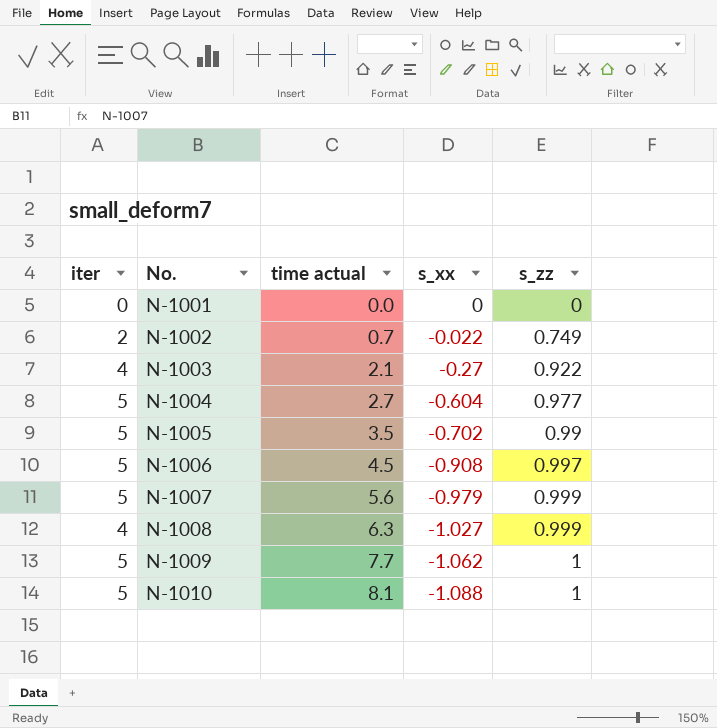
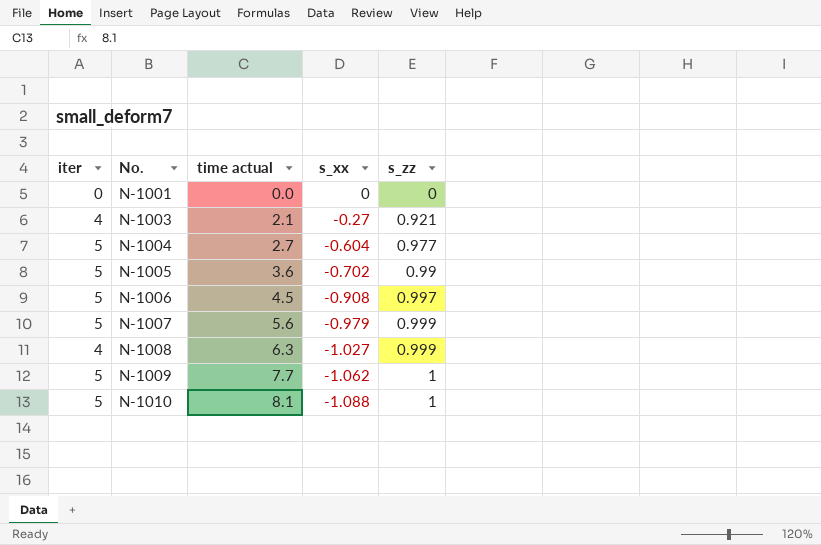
row N-1002: 2 | 0.7 | -0.022 | 0.749 -> none
N-1003 | s_zz: 0.922 -> 0.921
N-1005 | time actual: 3.5 -> 3.6

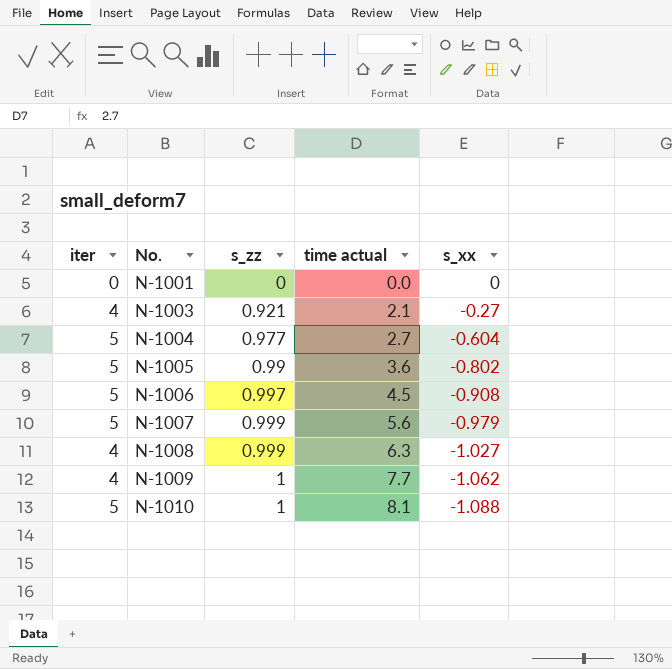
column s_zz | position: 5 -> 3
N-1005 | s_xx: -0.702 -> -0.802
N-1009 | iter: 5 -> 4

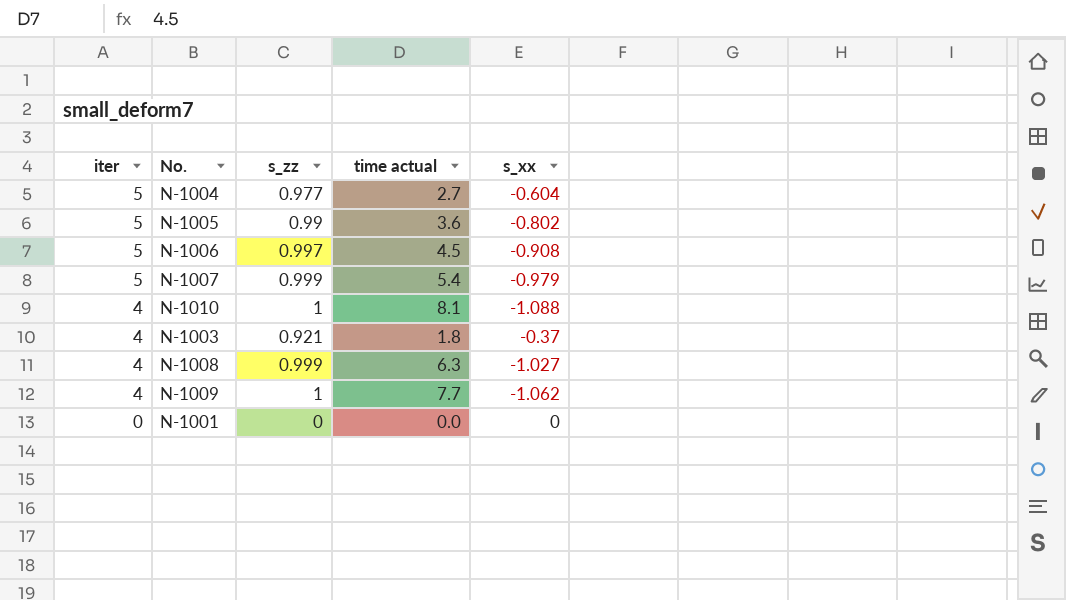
row order: No. ascending -> iter descending
N-1007 | time actual: 5.6 -> 5.4
N-1010 | iter: 5 -> 4
N-1003 | time actual: 2.1 -> 1.8
N-1003 | s_xx: -0.27 -> -0.37

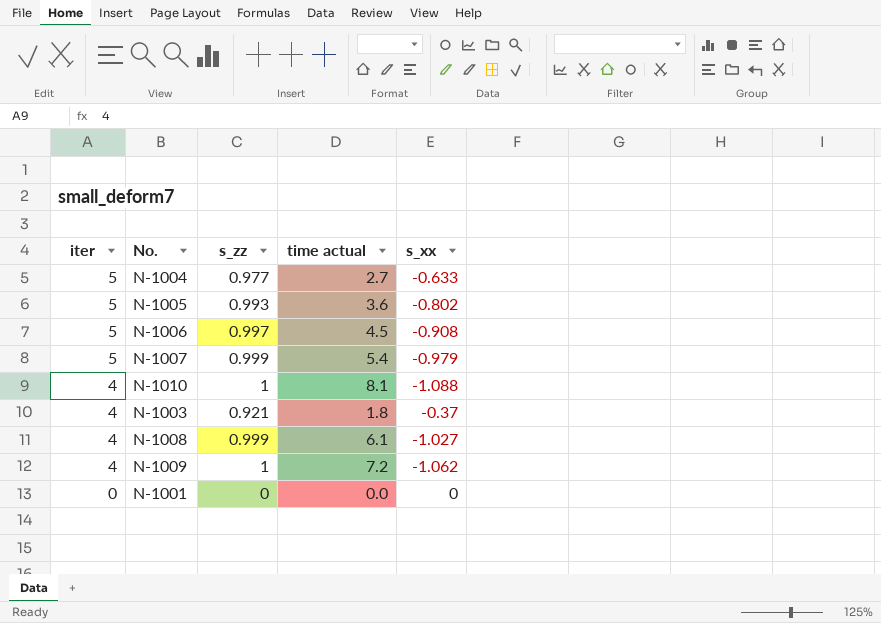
N-1004 | s_xx: -0.604 -> -0.633
N-1005 | s_zz: 0.99 -> 0.993
N-1008 | time actual: 6.3 -> 6.1
N-1009 | time actual: 7.7 -> 7.2

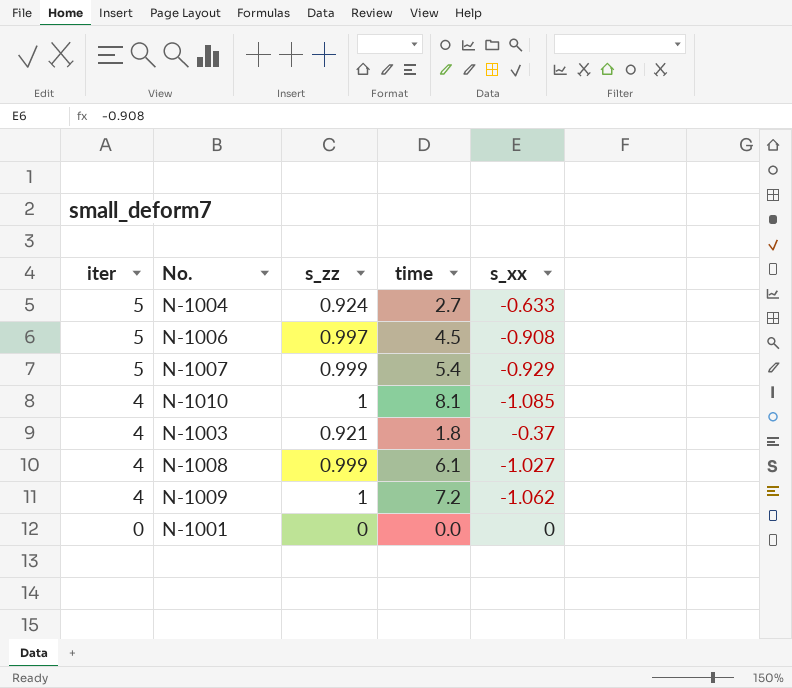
column name: time actual -> time
row N-1005: 5 | 0.993 | 3.6 | -0.802 -> none
N-1004 | s_zz: 0.977 -> 0.924
N-1007 | s_xx: -0.979 -> -0.929
N-1010 | s_xx: -1.088 -> -1.085

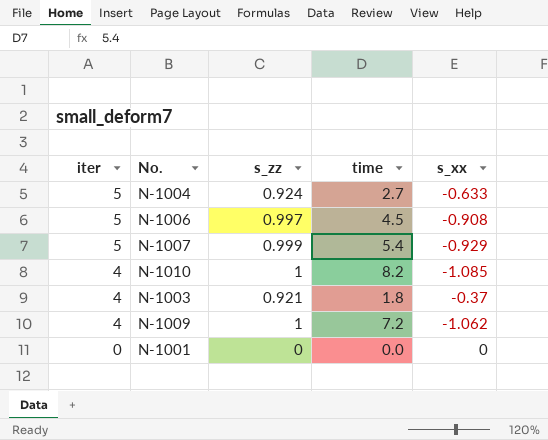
row N-1008: 4 | 0.999 | 6.1 | -1.027 -> none
N-1010 | time: 8.1 -> 8.2

